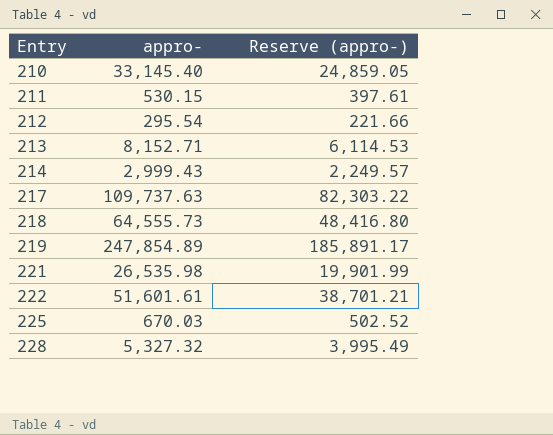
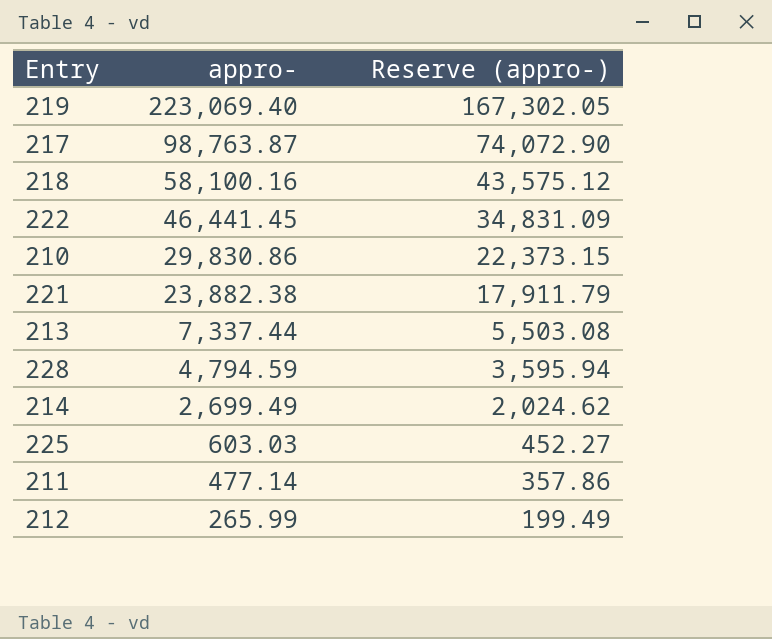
row order: Entry ascending -> appro- descending
219 | appro-: 247,854.89 -> 223,069.40
219 | Reserve (appro-): 185,891.17 -> 167,302.05
217 | appro-: 109,737.63 -> 98,763.87
217 | Reserve (appro-): 82,303.22 -> 74,072.90
218 | appro-: 64,555.73 -> 58,100.16
218 | Reserve (appro-): 48,416.80 -> 43,575.12
222 | appro-: 51,601.61 -> 46,441.45
222 | Reserve (appro-): 38,701.21 -> 34,831.09
210 | appro-: 33,145.40 -> 29,830.86
210 | Reserve (appro-): 24,859.05 -> 22,373.15
221 | appro-: 26,535.98 -> 23,882.38
221 | Reserve (appro-): 19,901.99 -> 17,911.79
213 | appro-: 8,152.71 -> 7,337.44
213 | Reserve (appro-): 6,114.53 -> 5,503.08
228 | appro-: 5,327.32 -> 4,794.59
228 | Reserve (appro-): 3,995.49 -> 3,595.94
214 | appro-: 2,999.43 -> 2,699.49
214 | Reserve (appro-): 2,249.57 -> 2,024.62
225 | appro-: 670.03 -> 603.03
225 | Reserve (appro-): 502.52 -> 452.27
211 | appro-: 530.15 -> 477.14
211 | Reserve (appro-): 397.61 -> 357.86
212 | appro-: 295.54 -> 265.99
212 | Reserve (appro-): 221.66 -> 199.49

